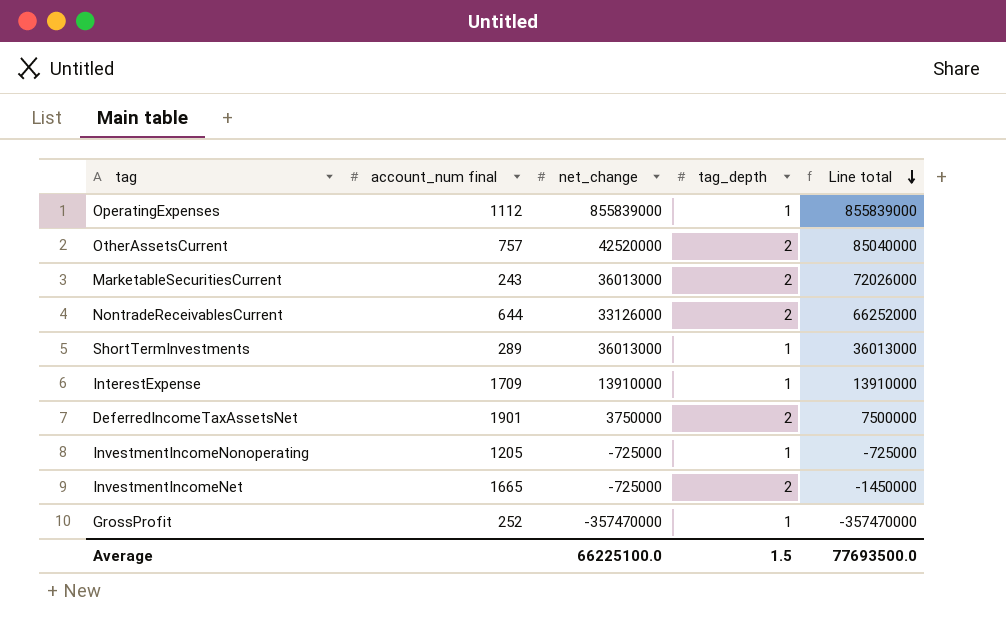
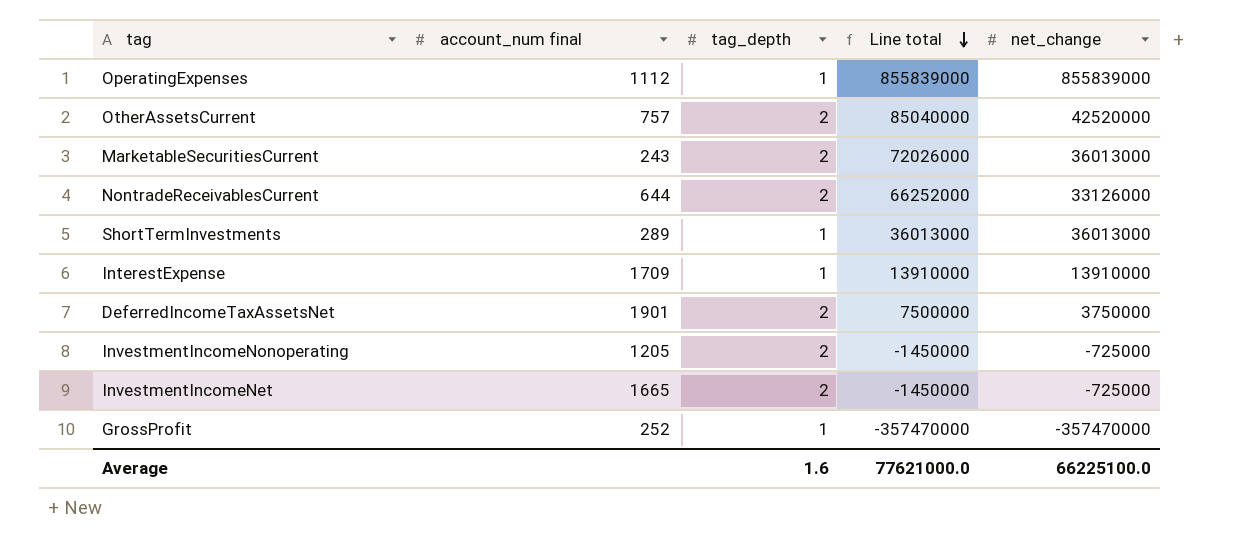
column net_change | position: 3 -> 5
InvestmentIncomeNonoperating | tag_depth: 1 -> 2
InvestmentIncomeNonoperating | Line total: -725000 -> -1450000
Average | tag_depth: 1.5 -> 1.6
Average | Line total: 77693500.0 -> 77621000.0

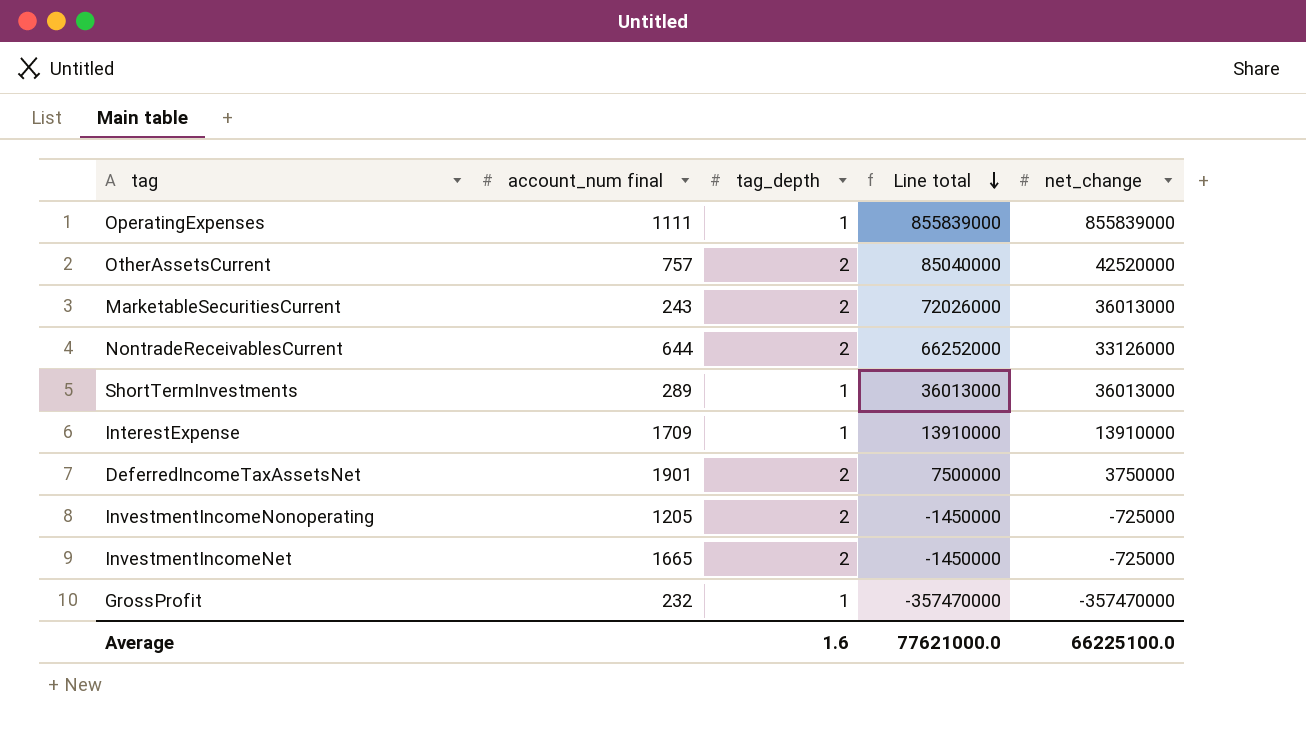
OperatingExpenses | account_num final: 1112 -> 1111
GrossProfit | account_num final: 252 -> 232

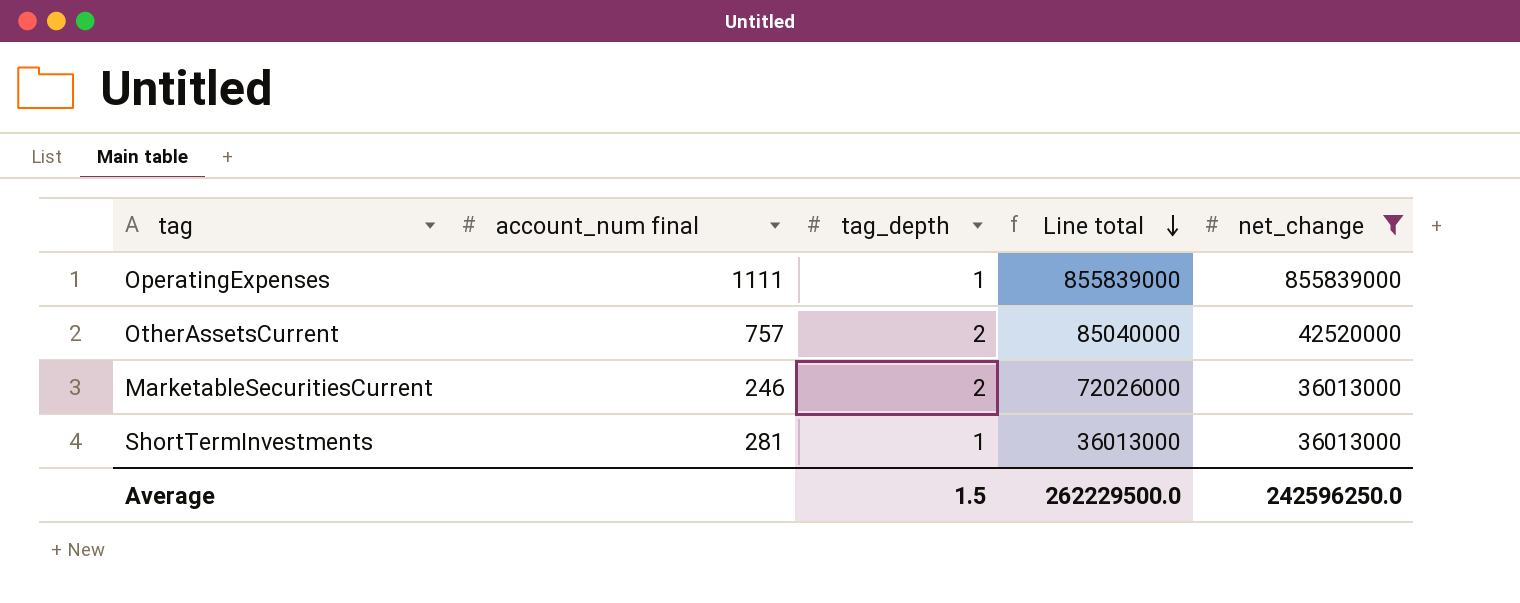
filter: none -> net_change >= 36013000
MarketableSecuritiesCurrent | account_num final: 243 -> 246
ShortTermInvestments | account_num final: 289 -> 281
Average | tag_depth: 1.6 -> 1.5
Average | Line total: 77621000.0 -> 262229500.0
Average | net_change: 66225100.0 -> 242596250.0

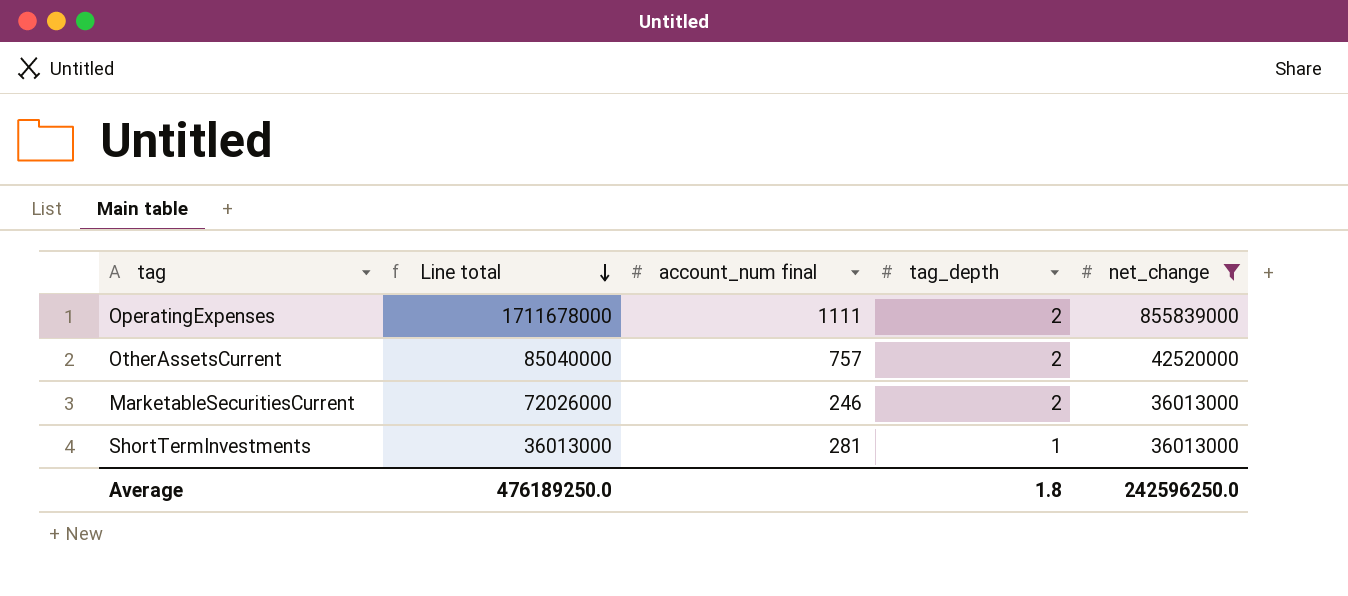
column Line total | position: 4 -> 2
OperatingExpenses | Line total: 855839000 -> 1711678000
OperatingExpenses | tag_depth: 1 -> 2
Average | Line total: 262229500.0 -> 476189250.0
Average | tag_depth: 1.5 -> 1.8

